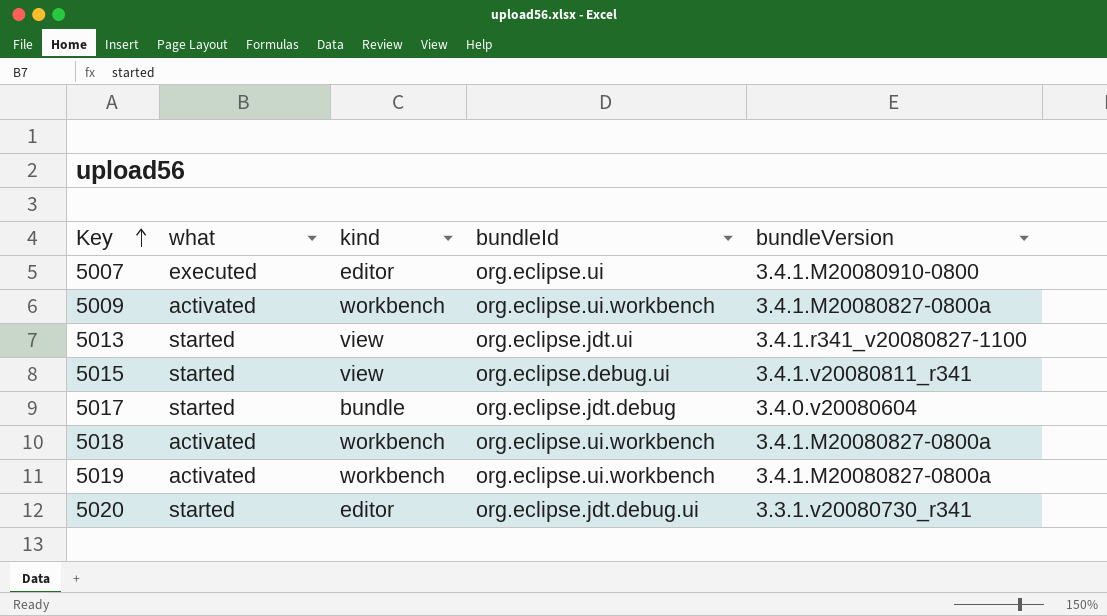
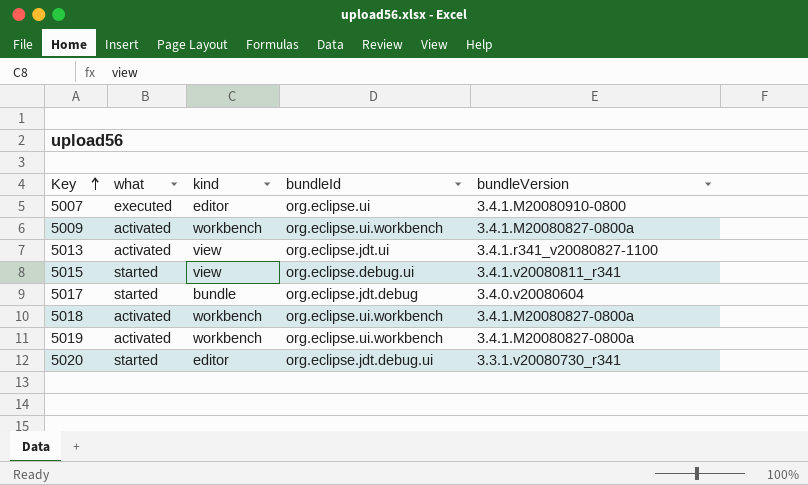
5013 | what: started -> activated

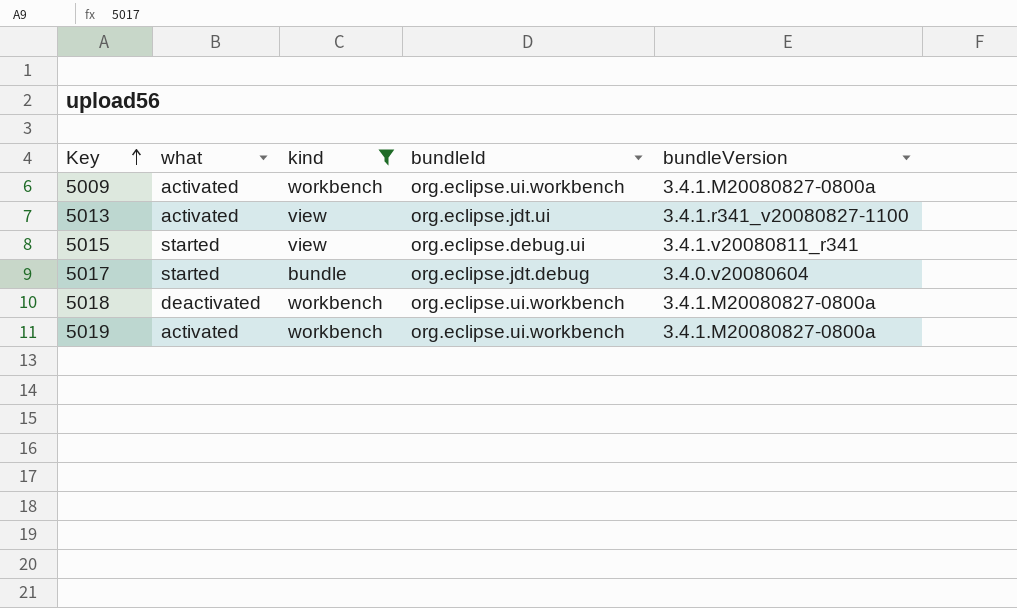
filter: none -> kind != editor
5018 | what: activated -> deactivated

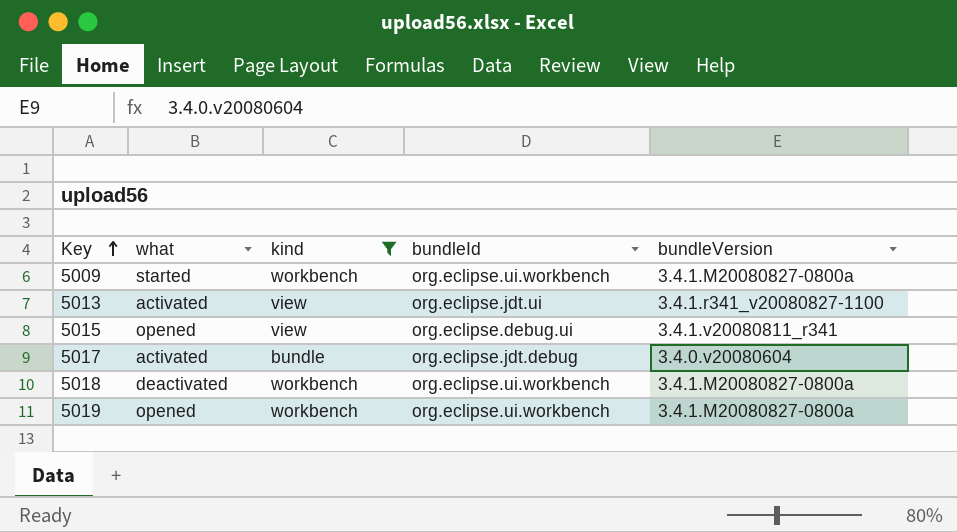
5009 | what: activated -> started
5015 | what: started -> opened
5017 | what: started -> activated
5019 | what: activated -> opened

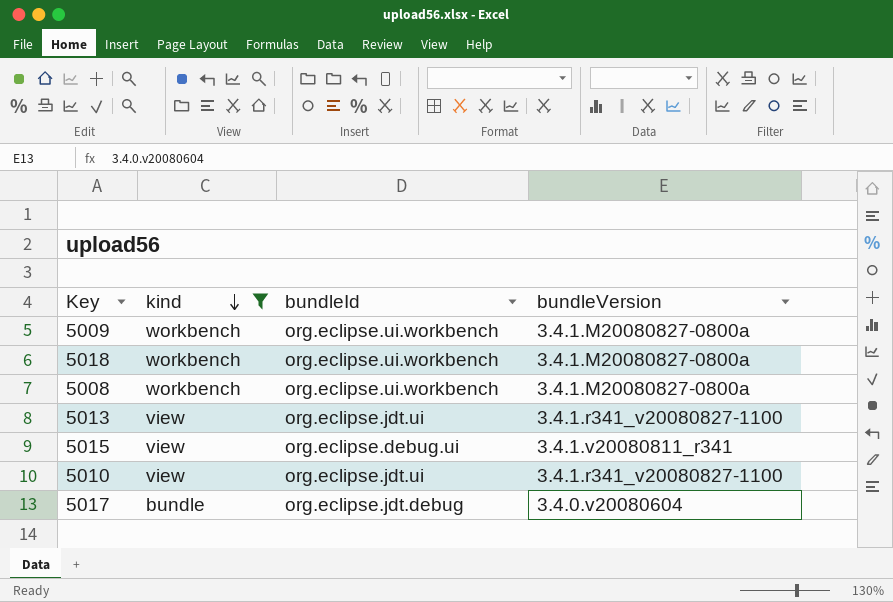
row order: Key ascending -> kind descending
column what | position: 2 -> none
row 5019: opened | workbench | org.eclipse.ui.workbench | 3.4.1.M20080827-0800a -> none
row 5008: none -> workbench | org.eclipse.ui.workbench | 3.4.1.M20080827-0800a
row 5010: none -> view | org.eclipse.jdt.ui | 3.4.1.r341_v20080827-1100

